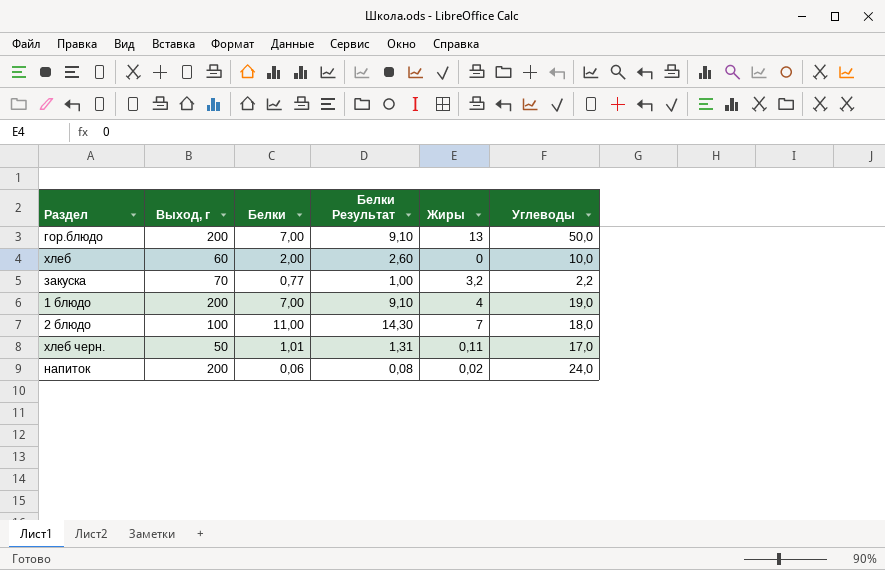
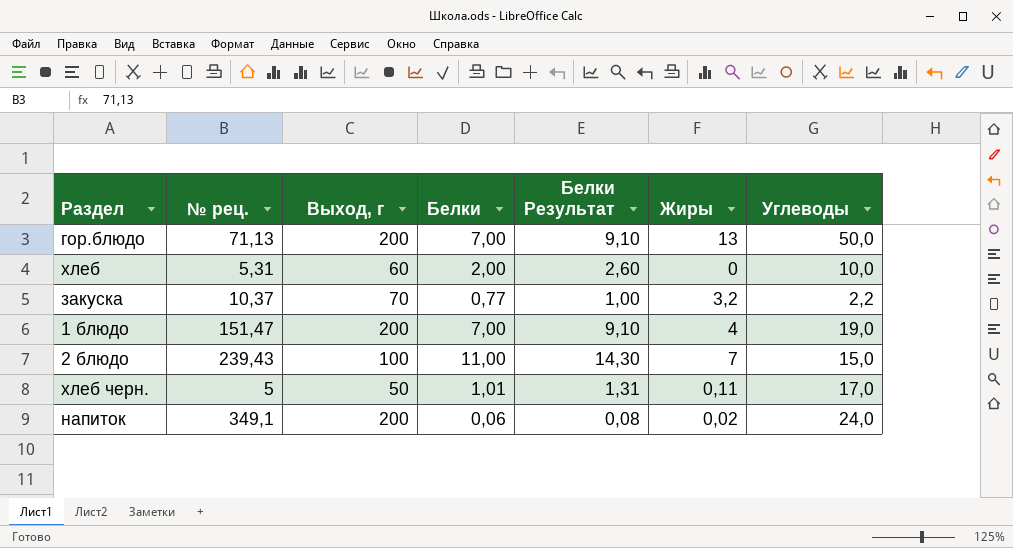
column № рец. | position: none -> 2
2 блюдо | Углеводы: 18,0 -> 15,0

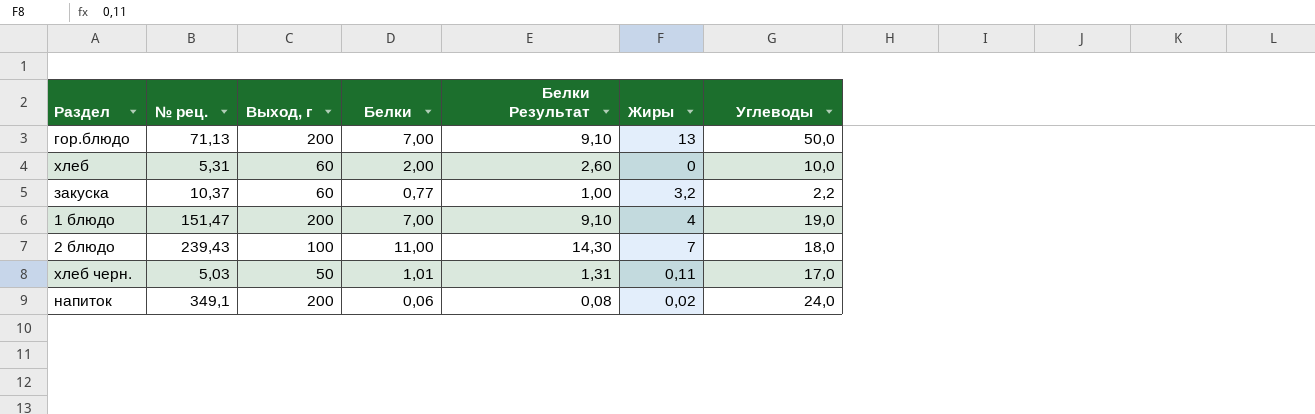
закуска | Выход, г: 70 -> 60
2 блюдо | Углеводы: 15,0 -> 18,0
хлеб черн. | № рец.: 5 -> 5,03

